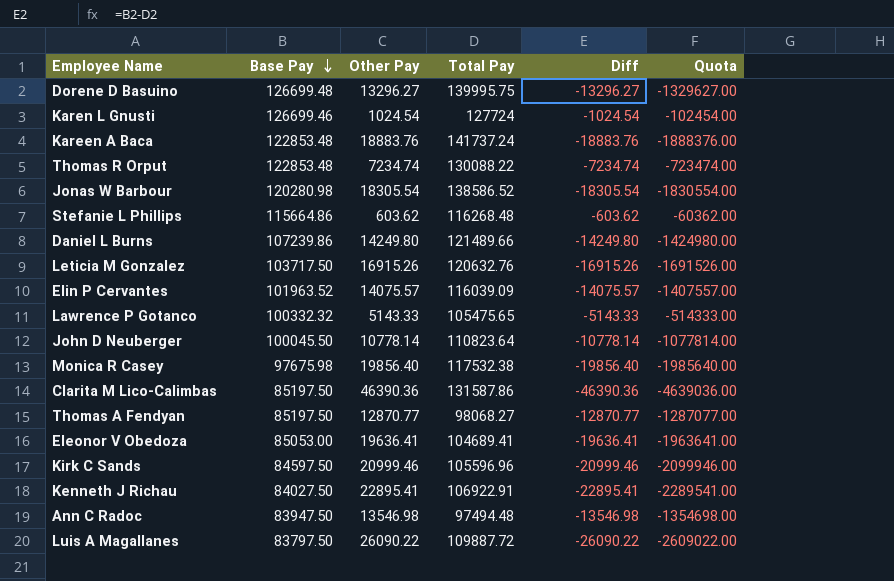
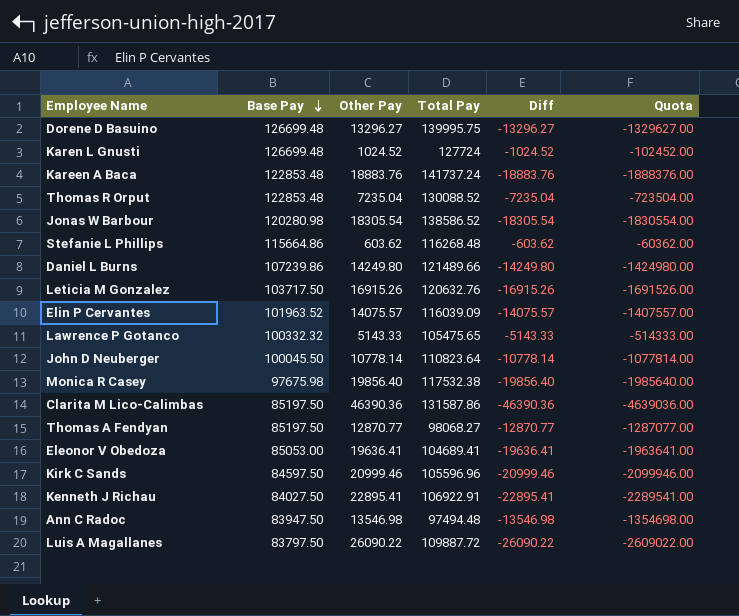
Karen L Gnusti | Base Pay: 126699.46 -> 126699.48
Karen L Gnusti | Other Pay: 1024.54 -> 1024.52
Karen L Gnusti | Diff: -1024.54 -> -1024.52
Karen L Gnusti | Quota: -102454.00 -> -102452.00
Thomas R Orput | Other Pay: 7234.74 -> 7235.04
Thomas R Orput | Total Pay: 130088.22 -> 130088.52
Thomas R Orput | Diff: -7234.74 -> -7235.04
Thomas R Orput | Quota: -723474.00 -> -723504.00

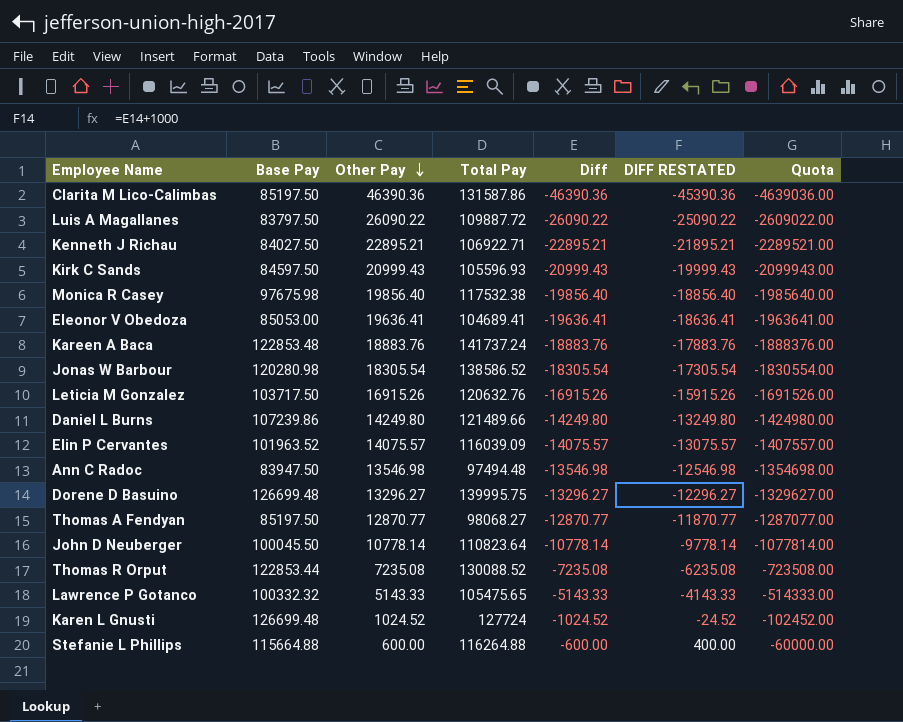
row order: Base Pay descending -> Other Pay descending
column DIFF RESTATED | formula: none -> [Diff] + 1000
Kenneth J Richau | Other Pay: 22895.41 -> 22895.21
Kenneth J Richau | Total Pay: 106922.91 -> 106922.71
Kenneth J Richau | Diff: -22895.41 -> -22895.21
Kenneth J Richau | Quota: -2289541.00 -> -2289521.00
Kirk C Sands | Other Pay: 20999.46 -> 20999.43
Kirk C Sands | Total Pay: 105596.96 -> 105596.93
Kirk C Sands | Diff: -20999.46 -> -20999.43
Kirk C Sands | Quota: -2099946.00 -> -2099943.00
Thomas R Orput | Base Pay: 122853.48 -> 122853.44
Thomas R Orput | Other Pay: 7235.04 -> 7235.08
Thomas R Orput | Diff: -7235.04 -> -7235.08
Thomas R Orput | Quota: -723504.00 -> -723508.00
Stefanie L Phillips | Base Pay: 115664.86 -> 115664.88
Stefanie L Phillips | Other Pay: 603.62 -> 600.00
Stefanie L Phillips | Total Pay: 116268.48 -> 116264.88
Stefanie L Phillips | Diff: -603.62 -> -600.00
Stefanie L Phillips | Quota: -60362.00 -> -60000.00

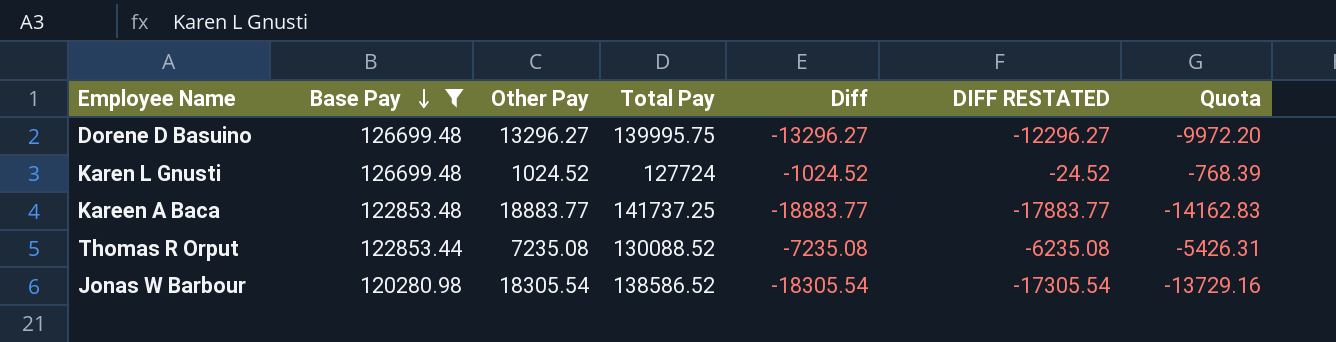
filter: none -> Base Pay >= 120280.98
row order: Other Pay descending -> Base Pay descending
column Quota | formula: [Diff] * 100 -> [Diff] * 0.75
Kareen A Baca | Other Pay: 18883.76 -> 18883.77
Kareen A Baca | Total Pay: 141737.24 -> 141737.25
Kareen A Baca | Diff: -18883.76 -> -18883.77
Kareen A Baca | DIFF RESTATED: -17883.76 -> -17883.77

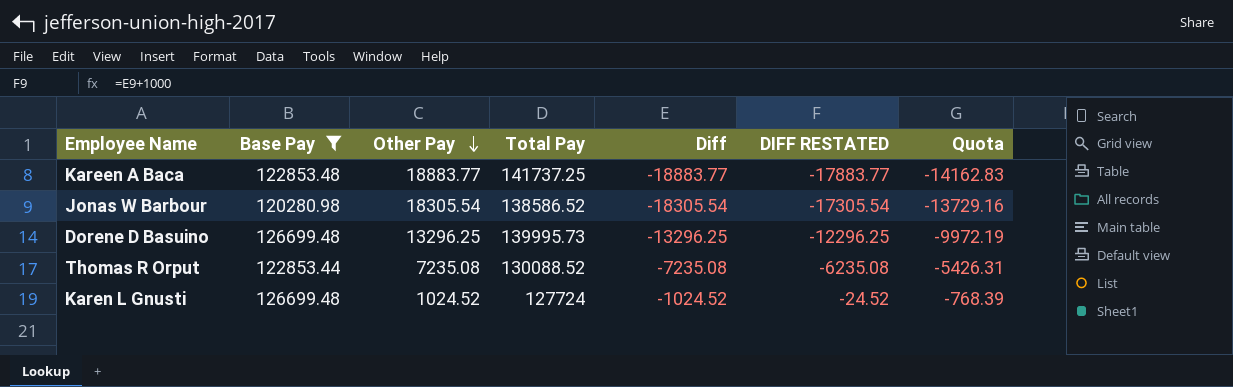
row order: Base Pay descending -> Other Pay descending
Dorene D Basuino | Other Pay: 13296.27 -> 13296.25
Dorene D Basuino | Total Pay: 139995.75 -> 139995.73
Dorene D Basuino | Diff: -13296.27 -> -13296.25
Dorene D Basuino | DIFF RESTATED: -12296.27 -> -12296.25
Dorene D Basuino | Quota: -9972.20 -> -9972.19

